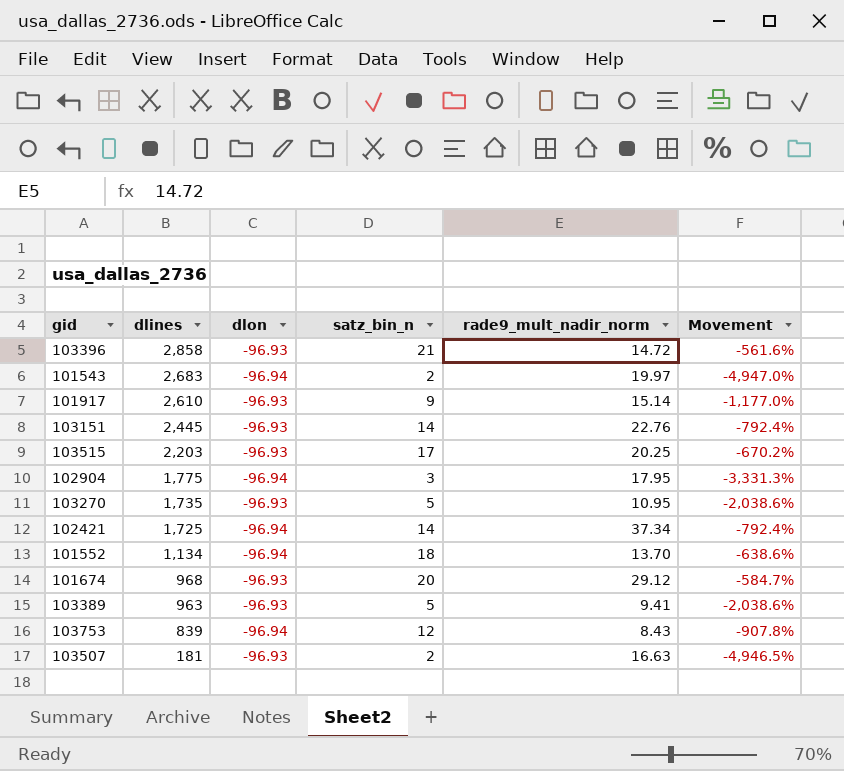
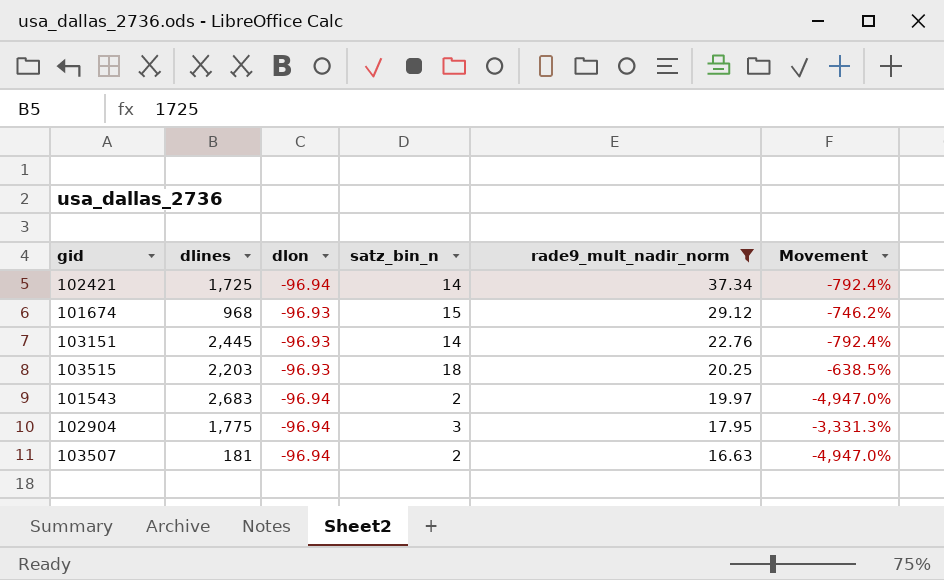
filter: none -> rade9_mult_nadir_norm >= 16.63
row order: dlines descending -> rade9_mult_nadir_norm descending
101674 | satz_bin_n: 20 -> 15
101674 | Movement: -584.7% -> -746.2%
103515 | satz_bin_n: 17 -> 18
103515 | Movement: -670.2% -> -638.5%
103507 | dlon: -96.93 -> -96.94
103507 | Movement: -4,946.5% -> -4,947.0%

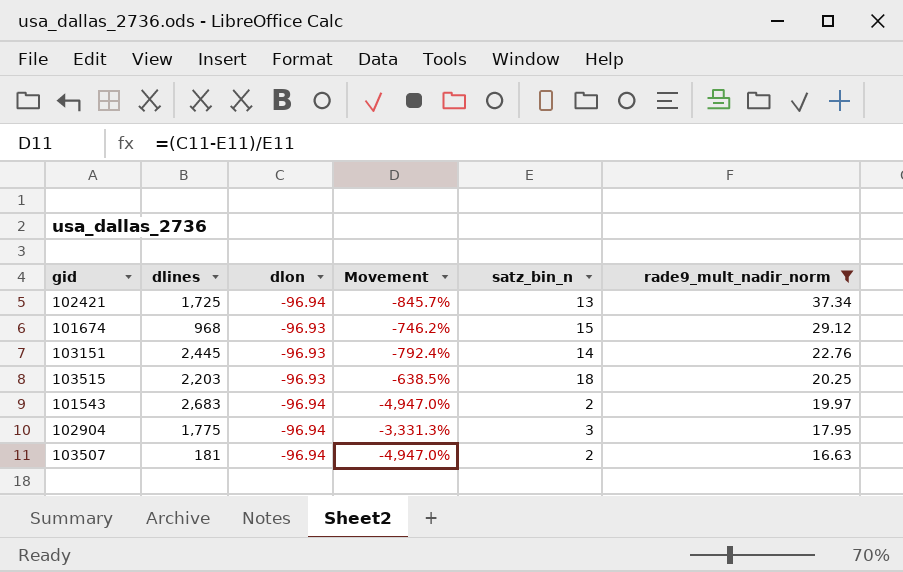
column Movement | position: 6 -> 4
102421 | Movement: -792.4% -> -845.7%
102421 | satz_bin_n: 14 -> 13

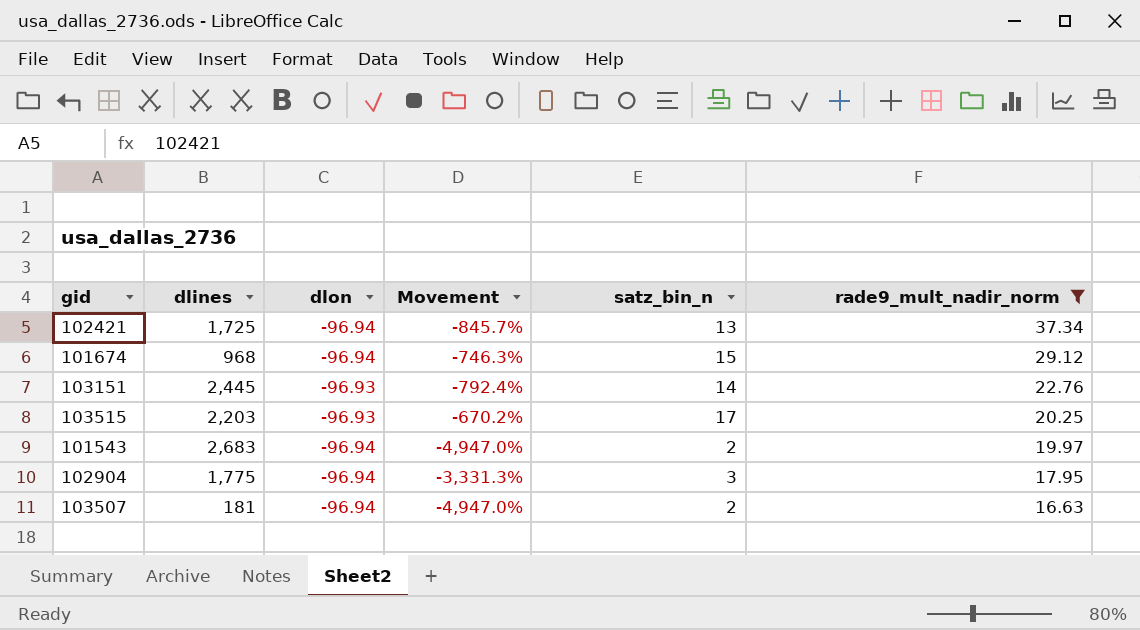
101674 | dlon: -96.93 -> -96.94
101674 | Movement: -746.2% -> -746.3%
103515 | Movement: -638.5% -> -670.2%
103515 | satz_bin_n: 18 -> 17

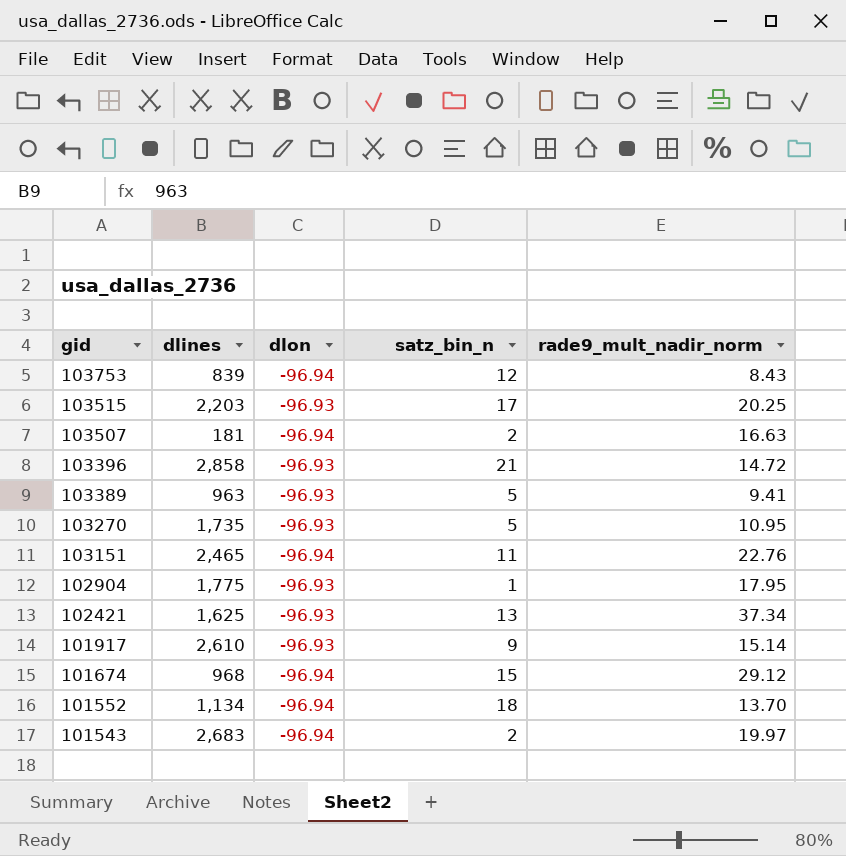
filter: rade9_mult_nadir_norm >= 16.63 -> none
row order: rade9_mult_nadir_norm descending -> gid descending
column Movement | formula: ([dlon] - [satz_bin_n]) / [satz_bin_n] -> none
103151 | dlines: 2,445 -> 2,465
103151 | dlon: -96.93 -> -96.94
103151 | satz_bin_n: 14 -> 11
102904 | dlon: -96.94 -> -96.93
102904 | satz_bin_n: 3 -> 1
102421 | dlines: 1,725 -> 1,625
102421 | dlon: -96.94 -> -96.93

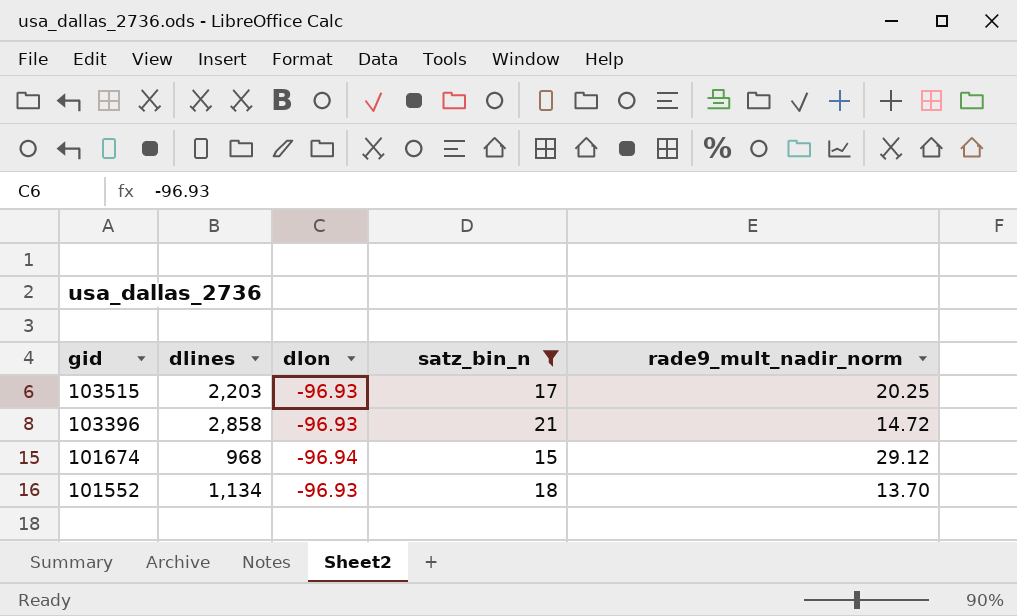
filter: none -> satz_bin_n >= 15
101552 | dlon: -96.94 -> -96.93

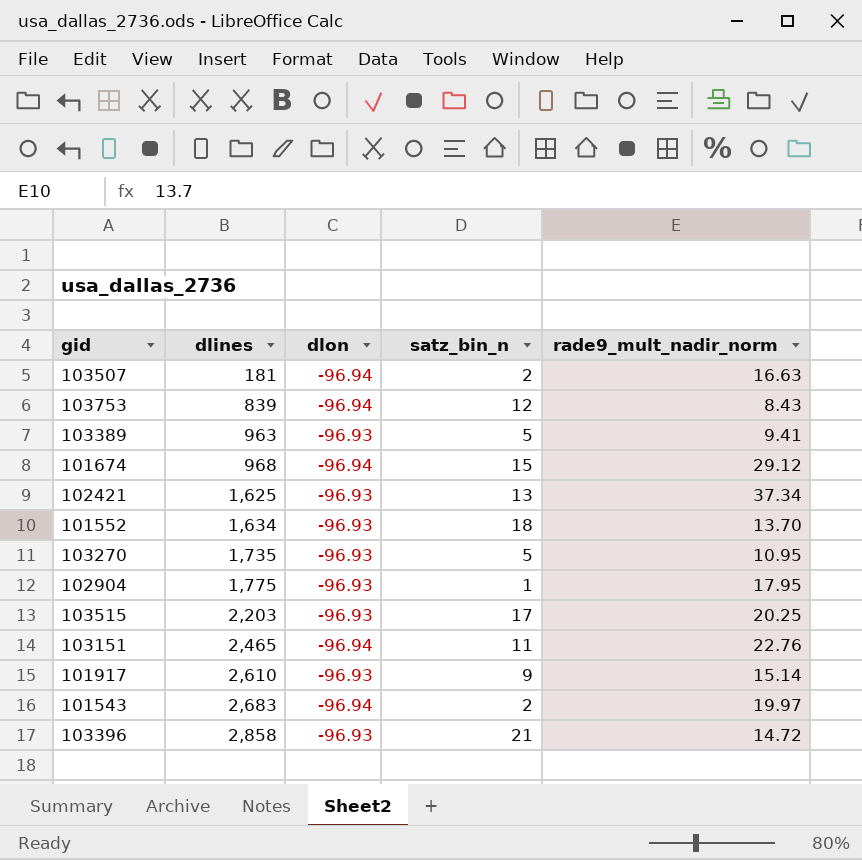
filter: satz_bin_n >= 15 -> none
row order: gid descending -> dlines ascending
101552 | dlines: 1,134 -> 1,634

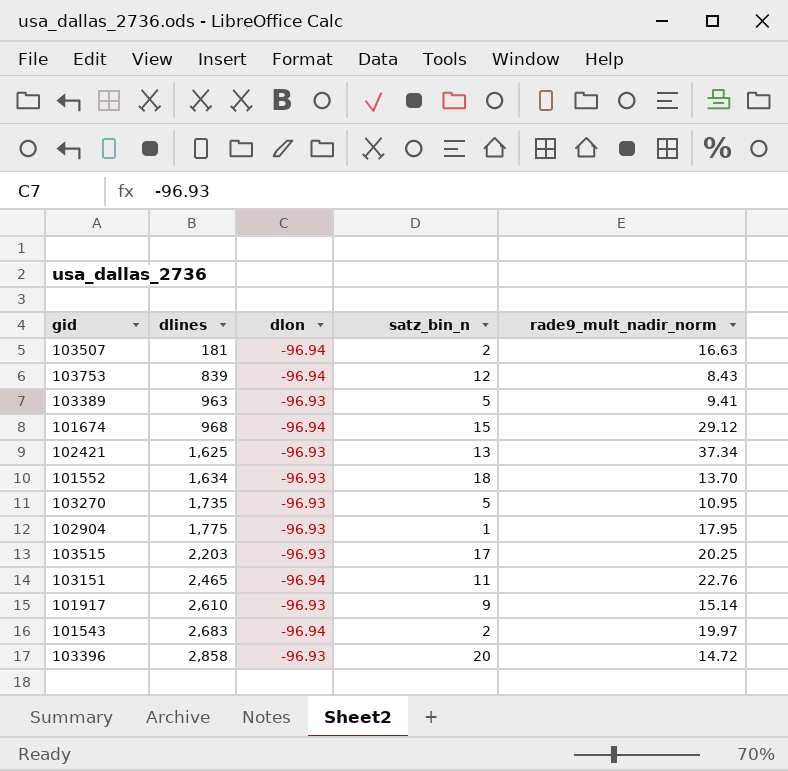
103396 | satz_bin_n: 21 -> 20

